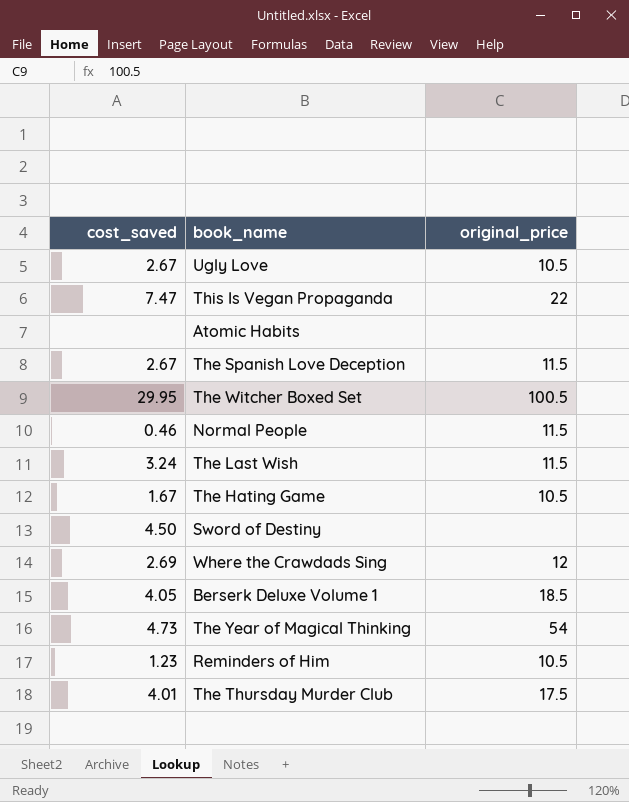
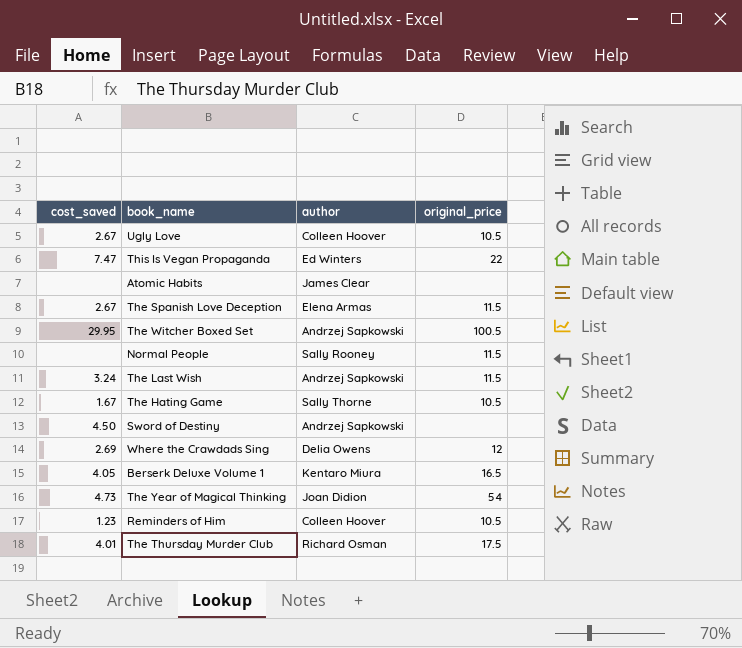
column author | position: none -> 3
Normal People | cost_saved: 0.46 -> none
Berserk Deluxe Volume 1 | original_price: 18.5 -> 16.5

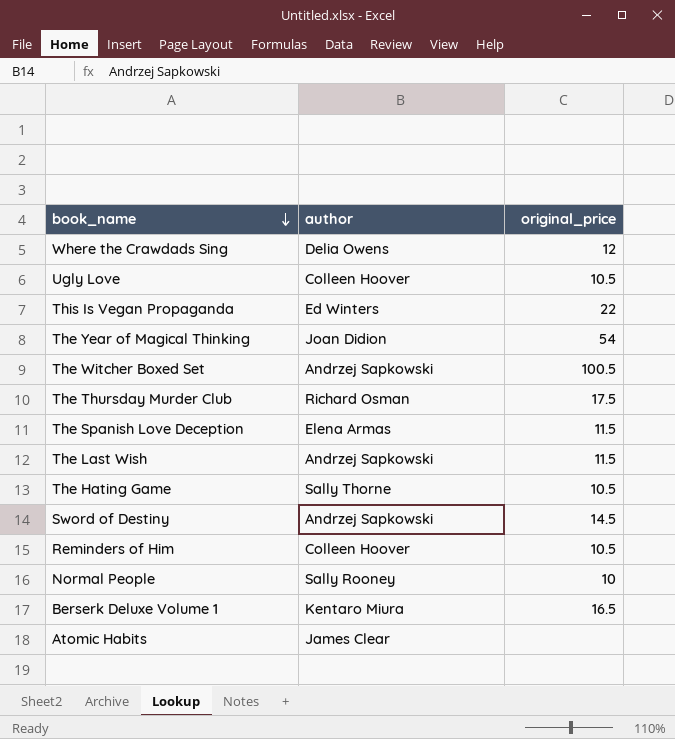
row order: none -> book_name descending
column cost_saved | position: 1 -> none
Sword of Destiny | original_price: none -> 14.5
Normal People | original_price: 11.5 -> 10

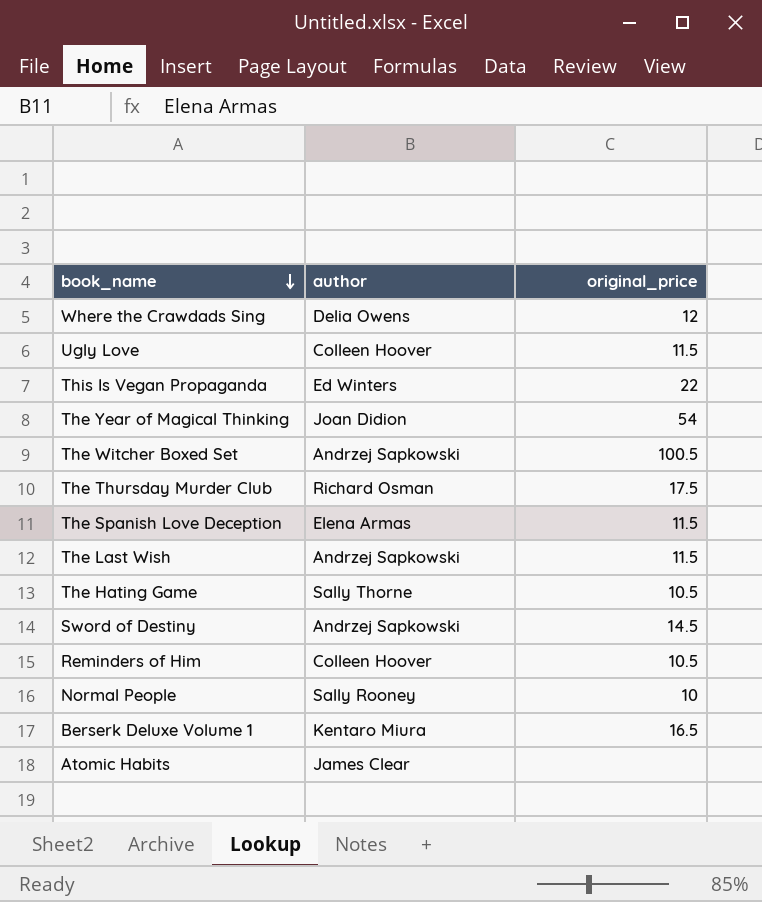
Ugly Love | original_price: 10.5 -> 11.5

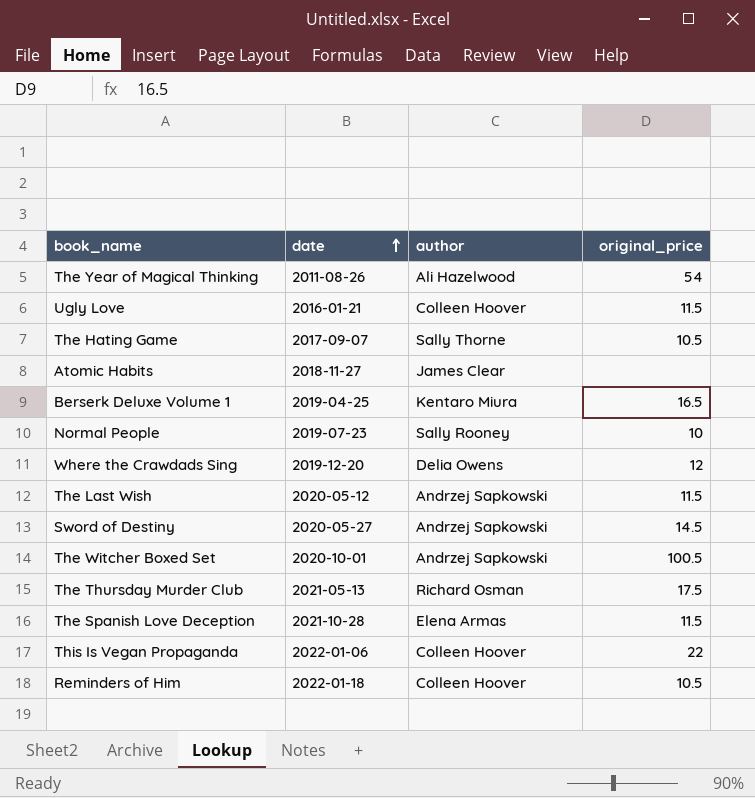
row order: book_name descending -> date ascending
column date | position: none -> 2
The Year of Magical Thinking | author: Joan Didion -> Ali Hazelwood
This Is Vegan Propaganda | author: Ed Winters -> Colleen Hoover

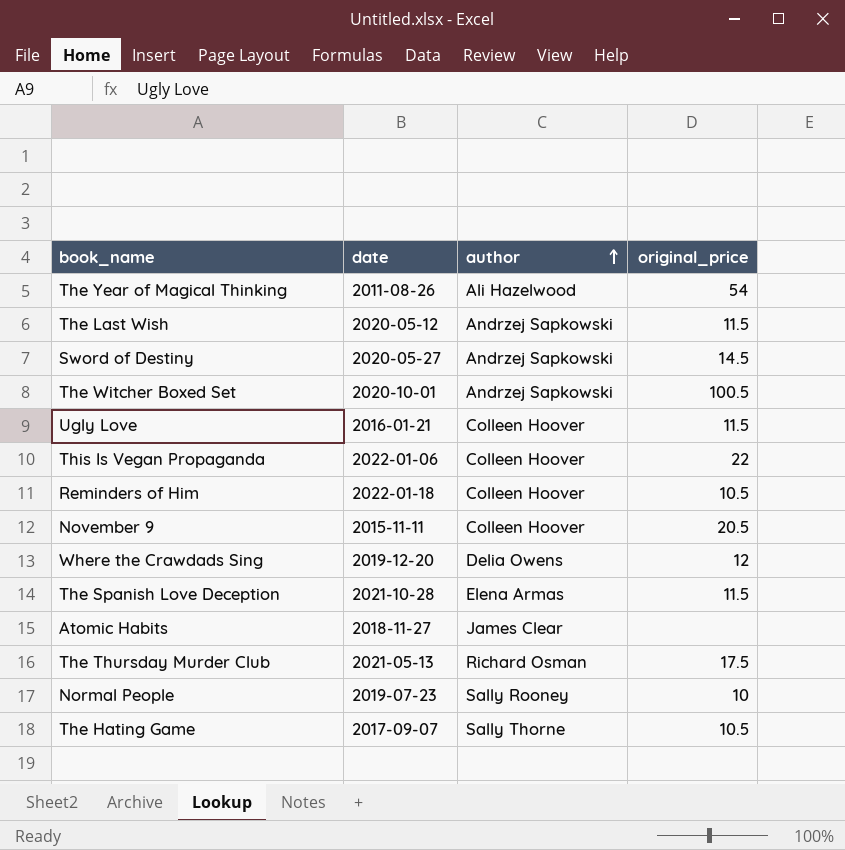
row order: date ascending -> author ascending
row Berserk Deluxe Volume 1: 2019-04-25 | Kentaro Miura | 16.5 -> none
row November 9: none -> 2015-11-11 | Colleen Hoover | 20.5

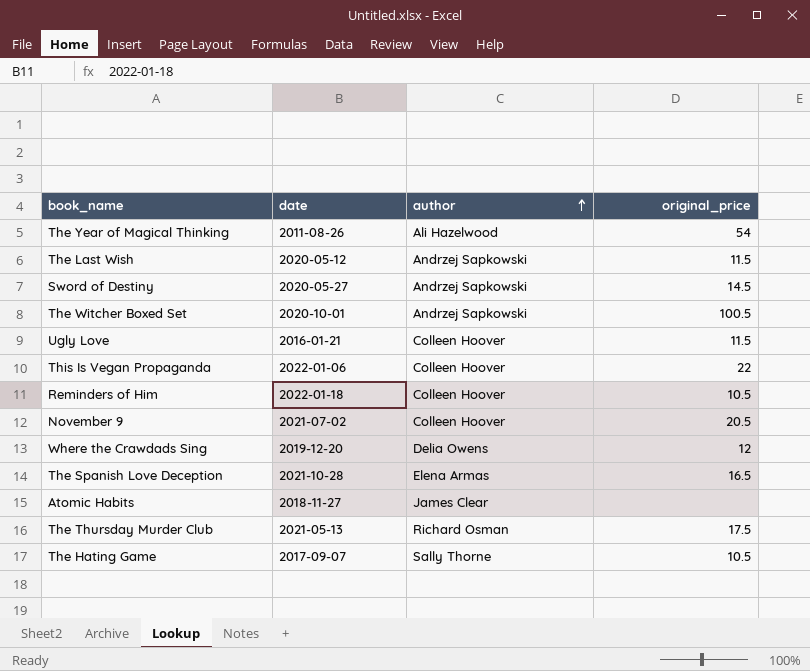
row Normal People: 2019-07-23 | Sally Rooney | 10 -> none
November 9 | date: 2015-11-11 -> 2021-07-02
The Spanish Love Deception | original_price: 11.5 -> 16.5

